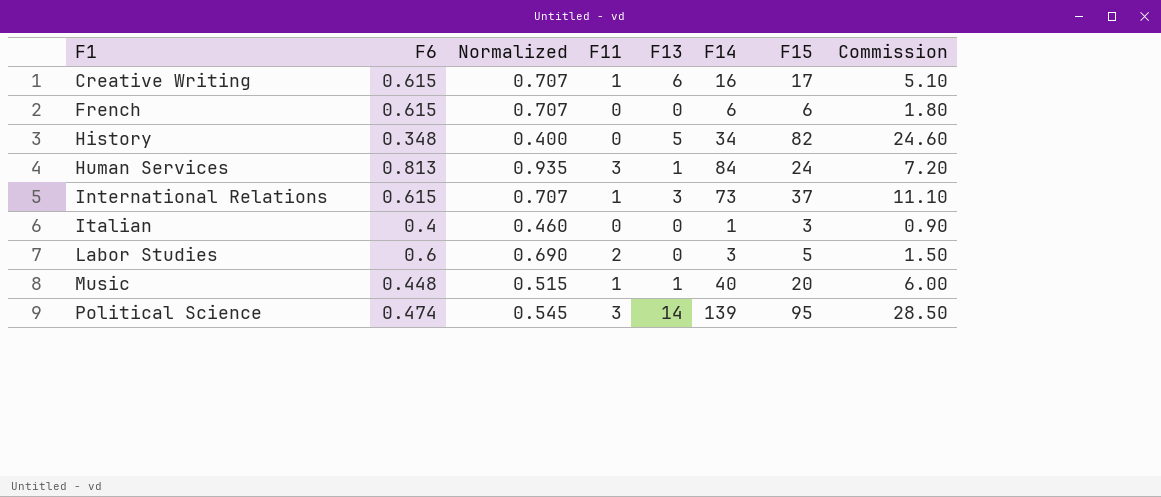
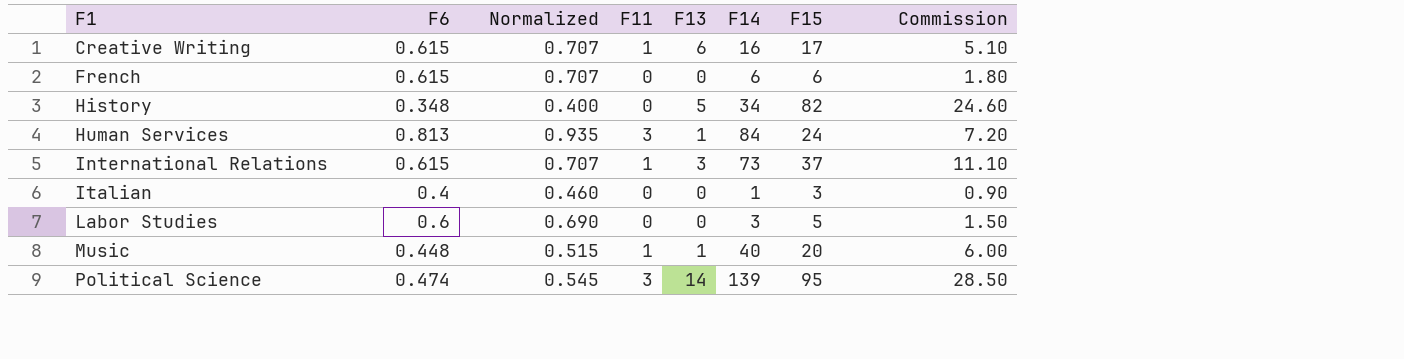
Labor Studies | F11: 2 -> 0

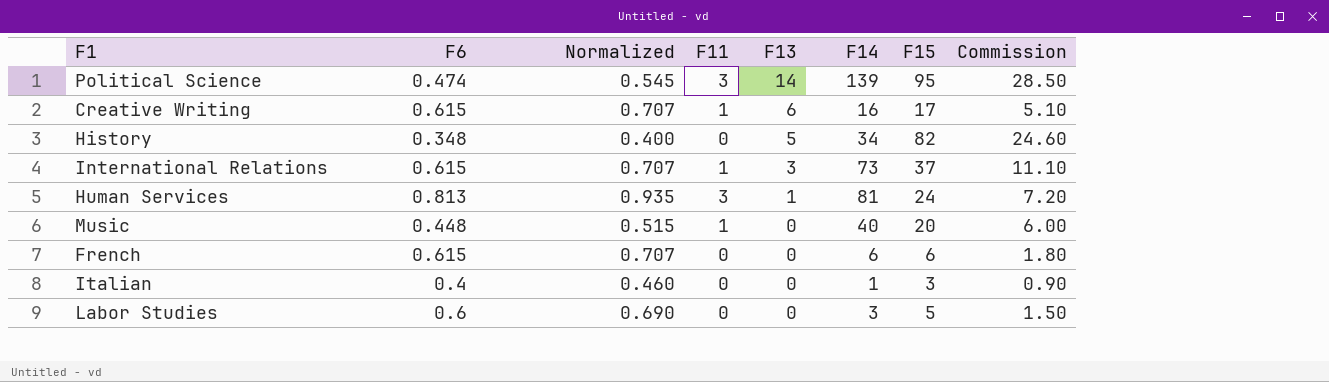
row order: F1 ascending -> F13 descending
Human Services | F14: 84 -> 81
Music | F13: 1 -> 0

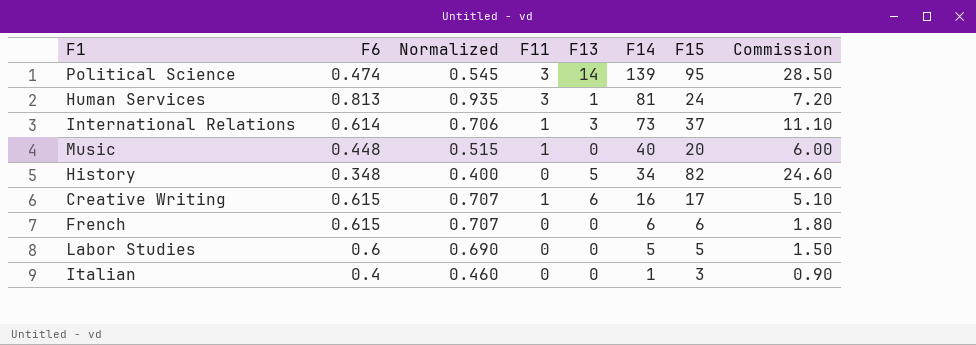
row order: F13 descending -> F14 descending
International Relations | F6: 0.615 -> 0.614
International Relations | Normalized: 0.707 -> 0.706
Labor Studies | F14: 3 -> 5

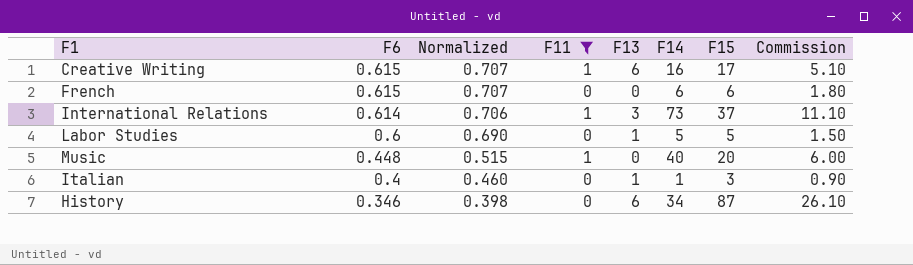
filter: none -> F11 != 3
row order: F14 descending -> F6 descending
Labor Studies | F13: 0 -> 1
Italian | F13: 0 -> 1
History | F6: 0.348 -> 0.346
History | Normalized: 0.400 -> 0.398
History | F13: 5 -> 6
History | F15: 82 -> 87
History | Commission: 24.60 -> 26.10

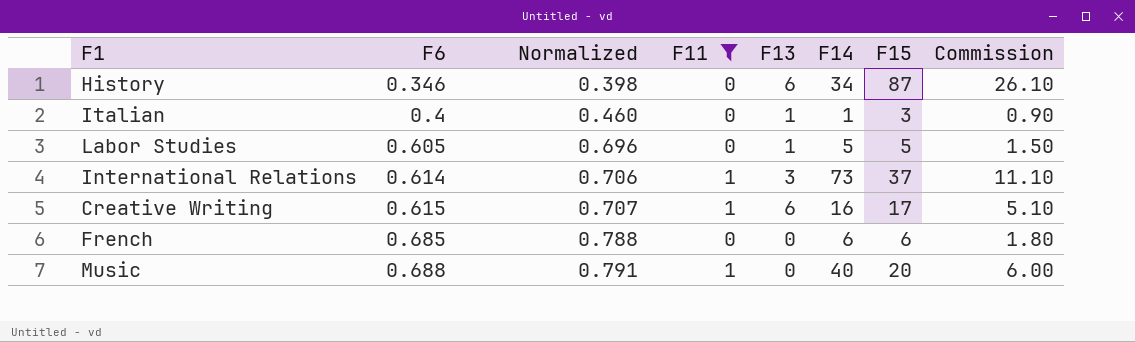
row order: F6 descending -> F6 ascending
Labor Studies | F6: 0.6 -> 0.605
Labor Studies | Normalized: 0.690 -> 0.696
French | F6: 0.615 -> 0.685
French | Normalized: 0.707 -> 0.788
Music | F6: 0.448 -> 0.688
Music | Normalized: 0.515 -> 0.791

